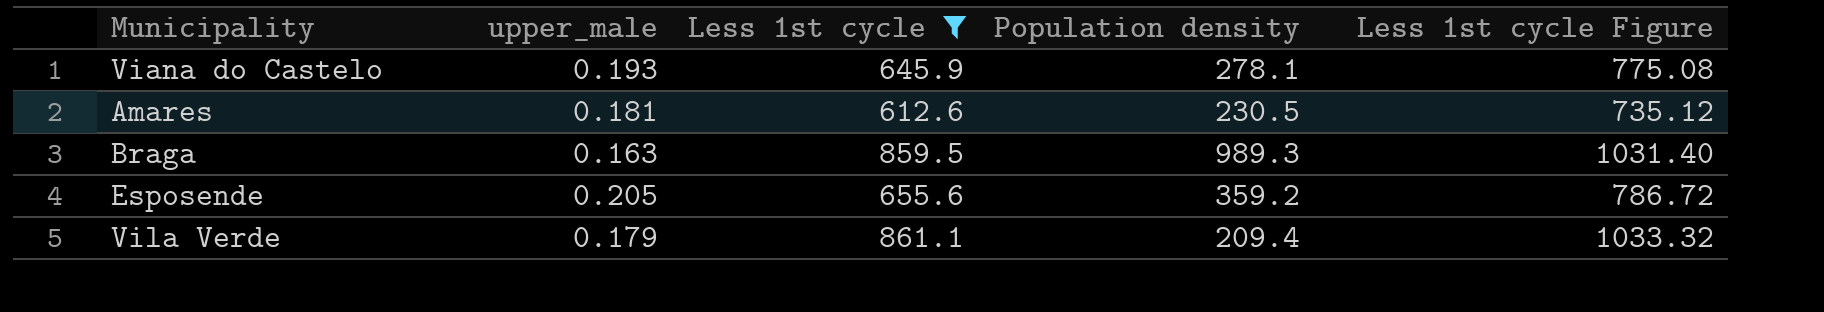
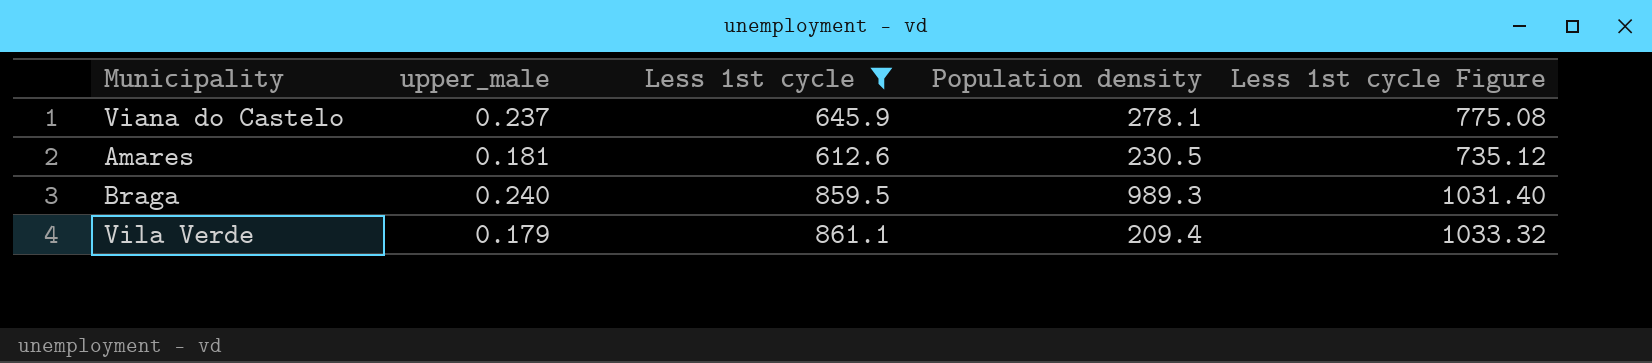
row Esposende: 0.205 | 655.6 | 359.2 | 786.72 -> none
Viana do Castelo | upper_male: 0.193 -> 0.237
Braga | upper_male: 0.163 -> 0.240

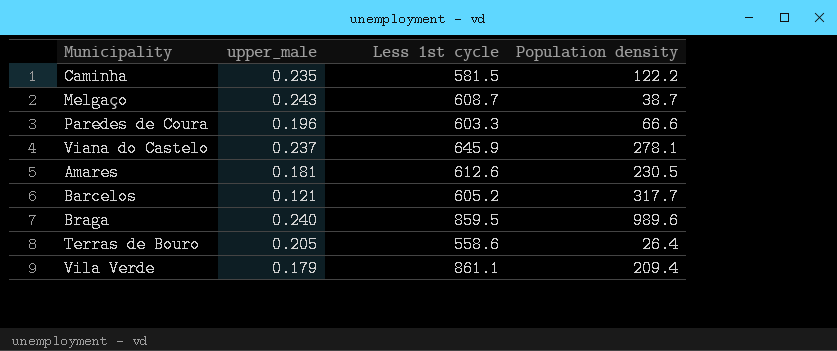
filter: Less 1st cycle >= 612.6 -> none
column Less 1st cycle Figure | formula: [Less 1st cycle] * 1.2 -> none
Braga | Population density: 989.3 -> 989.6

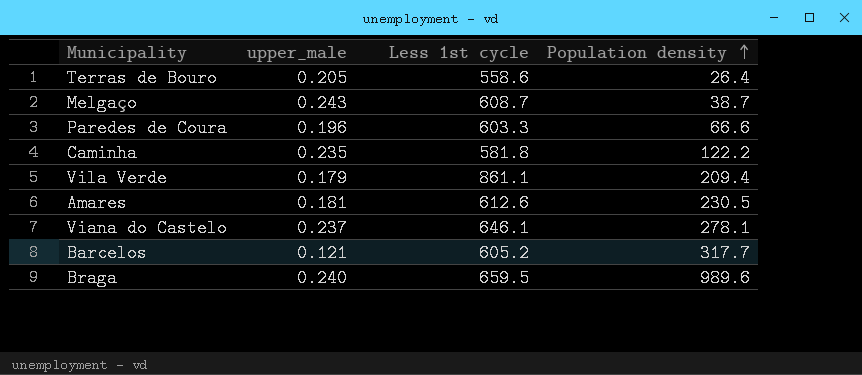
row order: none -> Population density ascending
Caminha | Less 1st cycle: 581.5 -> 581.8
Viana do Castelo | Less 1st cycle: 645.9 -> 646.1
Braga | Less 1st cycle: 859.5 -> 659.5

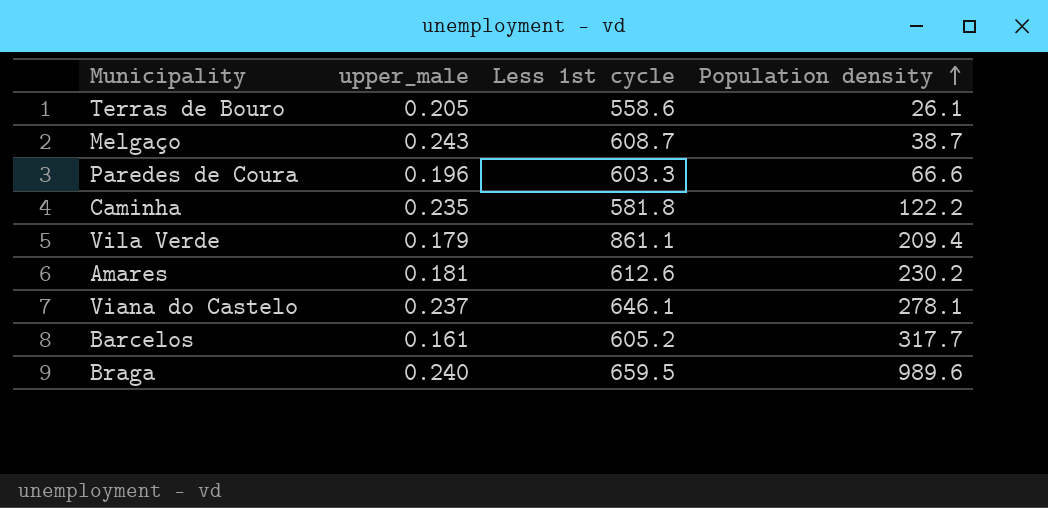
Terras de Bouro | Population density: 26.4 -> 26.1
Amares | Population density: 230.5 -> 230.2
Barcelos | upper_male: 0.121 -> 0.161

